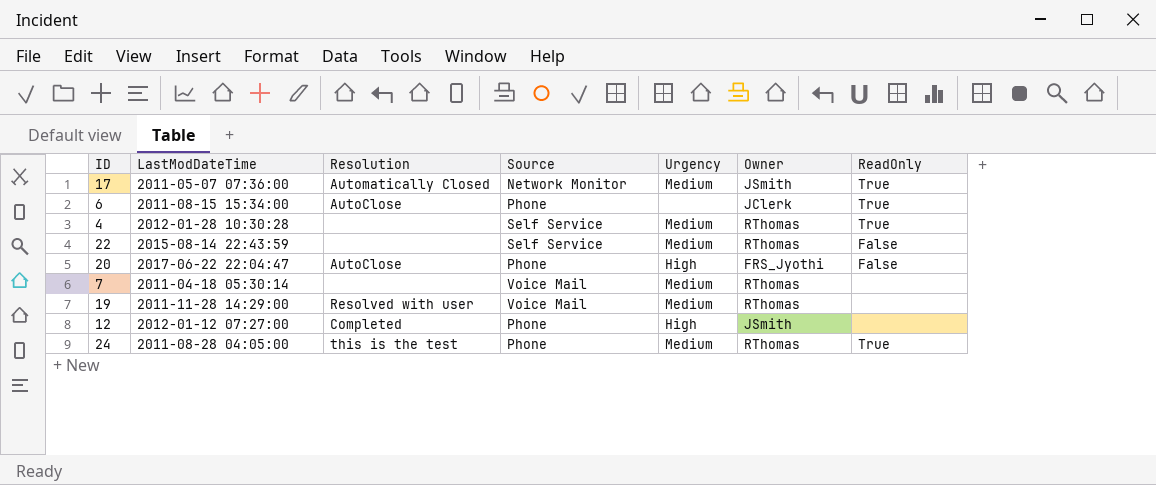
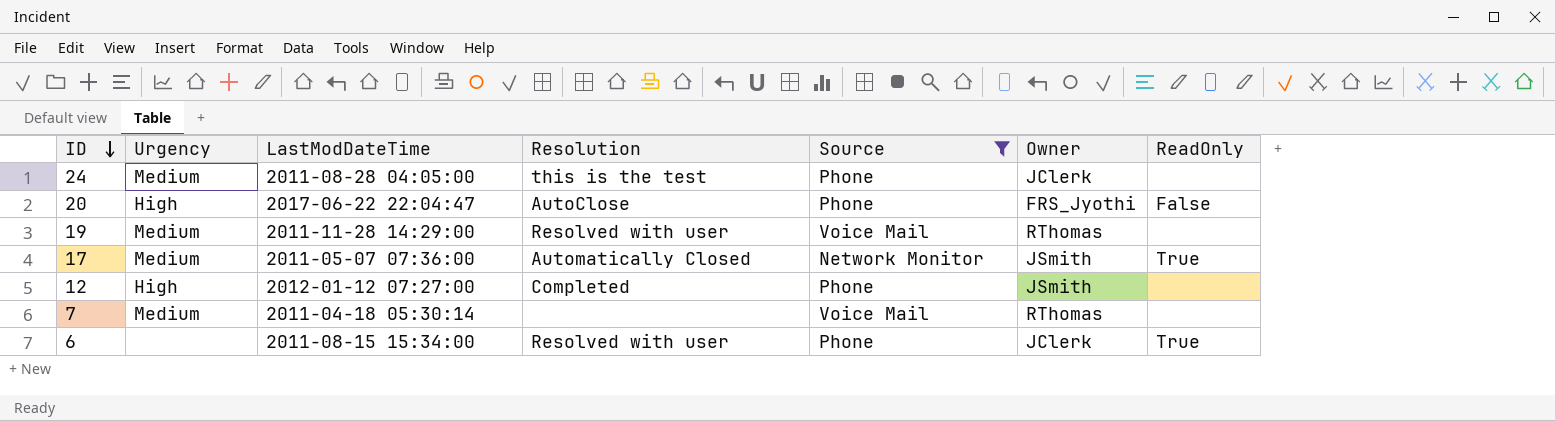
filter: none -> Source != Self Service
row order: none -> ID descending
column Urgency | position: 5 -> 2
24 | Owner: RThomas -> JClerk
24 | ReadOnly: True -> none
6 | Resolution: AutoClose -> Resolved with user

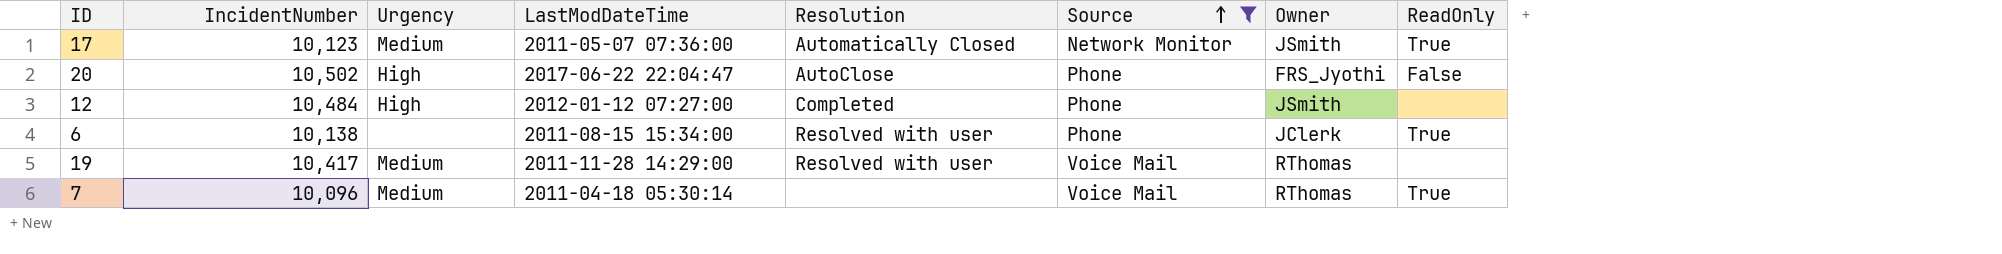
row order: ID descending -> Source ascending
column IncidentNumber | position: none -> 2
row 24: Medium | 2011-08-28 04:05:00 | this is the test | Phone | JClerk | none -> none
7 | ReadOnly: none -> True

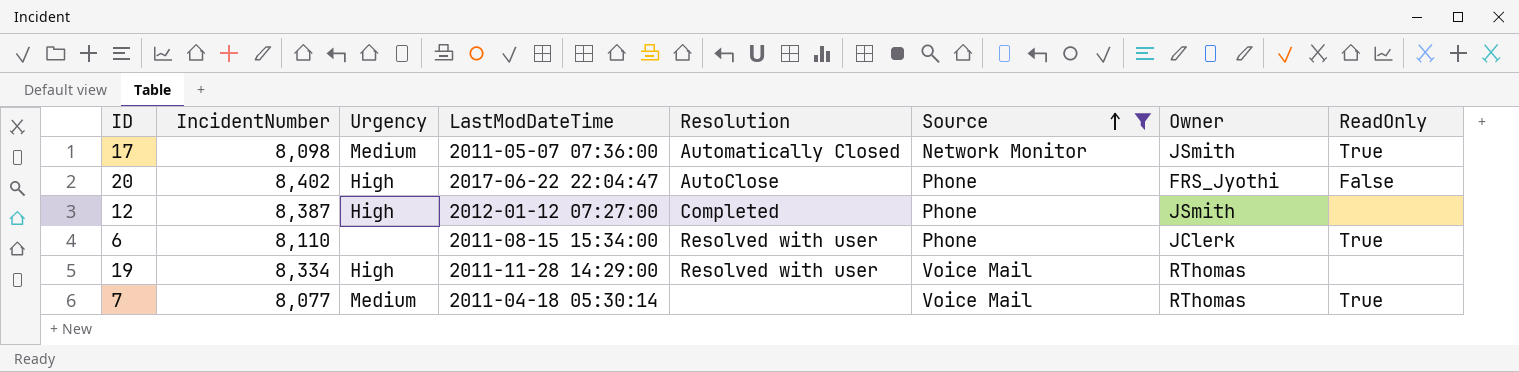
17 | IncidentNumber: 10,123 -> 8,098
20 | IncidentNumber: 10,502 -> 8,402
12 | IncidentNumber: 10,484 -> 8,387
6 | IncidentNumber: 10,138 -> 8,110
19 | IncidentNumber: 10,417 -> 8,334
19 | Urgency: Medium -> High
7 | IncidentNumber: 10,096 -> 8,077

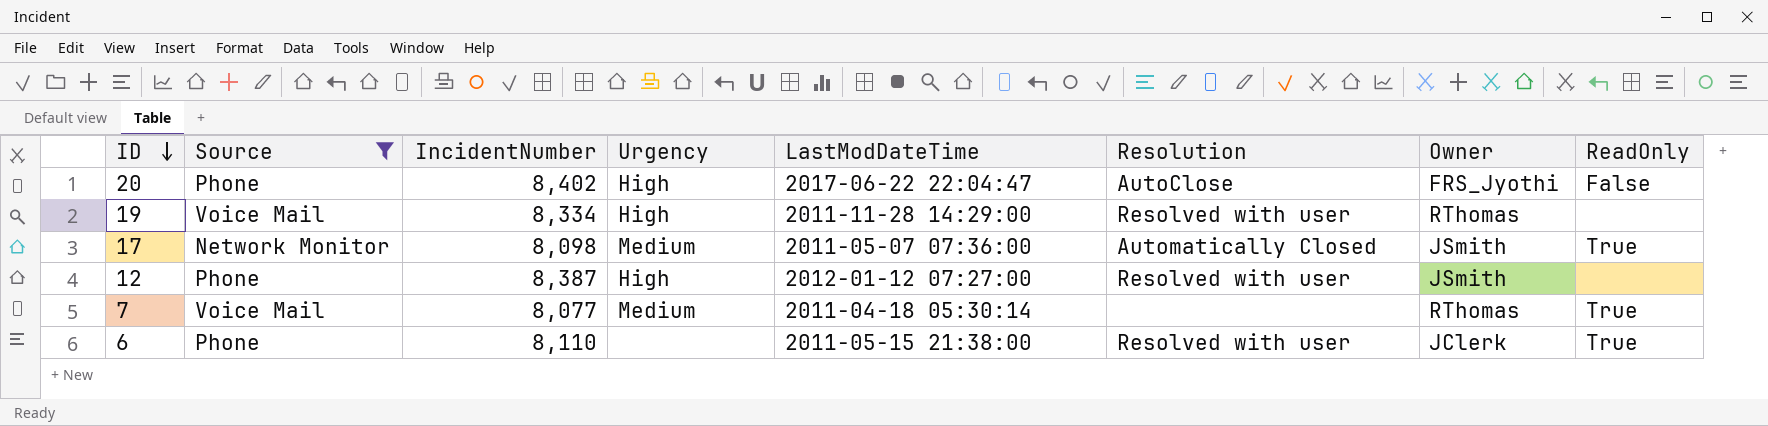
row order: Source ascending -> ID descending
column Source | position: 6 -> 2
12 | Resolution: Completed -> Resolved with user
6 | LastModDateTime: 2011-08-15 15:34:00 -> 2011-05-15 21:38:00

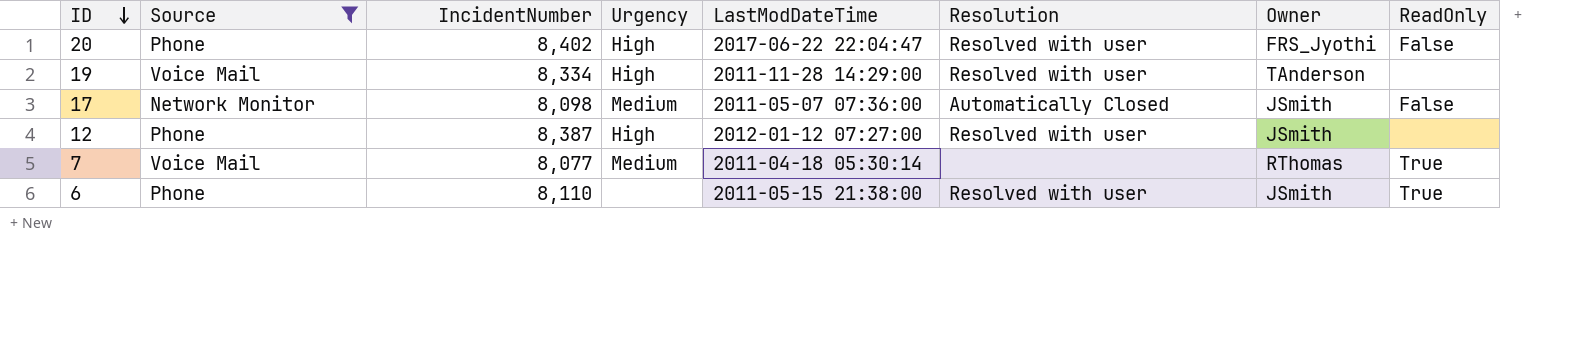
20 | Resolution: AutoClose -> Resolved with user
19 | Owner: RThomas -> TAnderson
17 | ReadOnly: True -> False
6 | Owner: JClerk -> JSmith

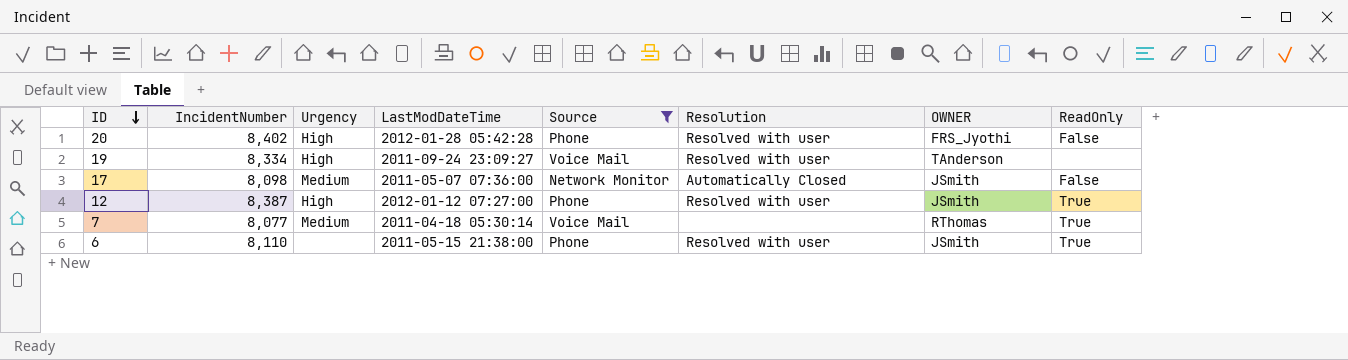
column Source | position: 2 -> 5
column name: Owner -> OWNER
20 | LastModDateTime: 2017-06-22 22:04:47 -> 2012-01-28 05:42:28
19 | LastModDateTime: 2011-11-28 14:29:00 -> 2011-09-24 23:09:27
12 | ReadOnly: none -> True

